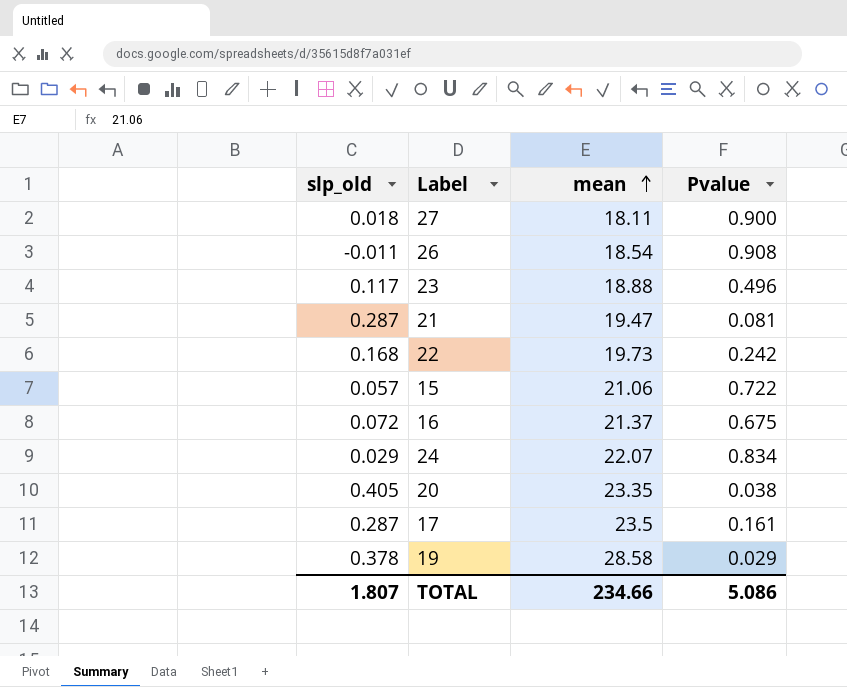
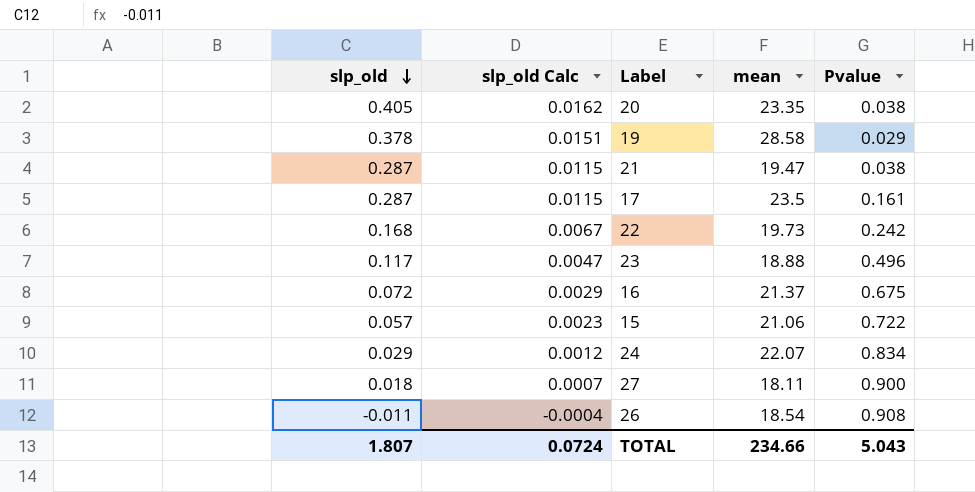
row order: mean ascending -> slp_old descending
column slp_old Calc | formula: none -> [slp_old] * 0.04
21 | Pvalue: 0.081 -> 0.038
TOTAL | Pvalue: 5.086 -> 5.043

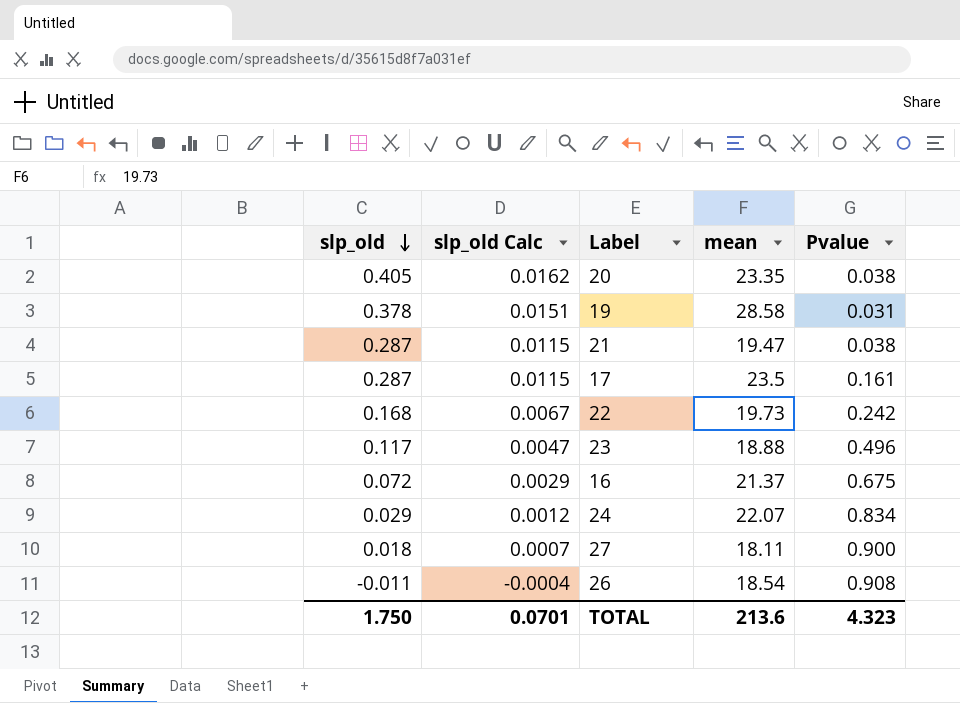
row 15: 0.057 | 0.0023 | 21.06 | 0.722 -> none
19 | Pvalue: 0.029 -> 0.031
TOTAL | slp_old: 1.807 -> 1.750
TOTAL | slp_old Calc: 0.0724 -> 0.0701
TOTAL | mean: 234.66 -> 213.6
TOTAL | Pvalue: 5.043 -> 4.323

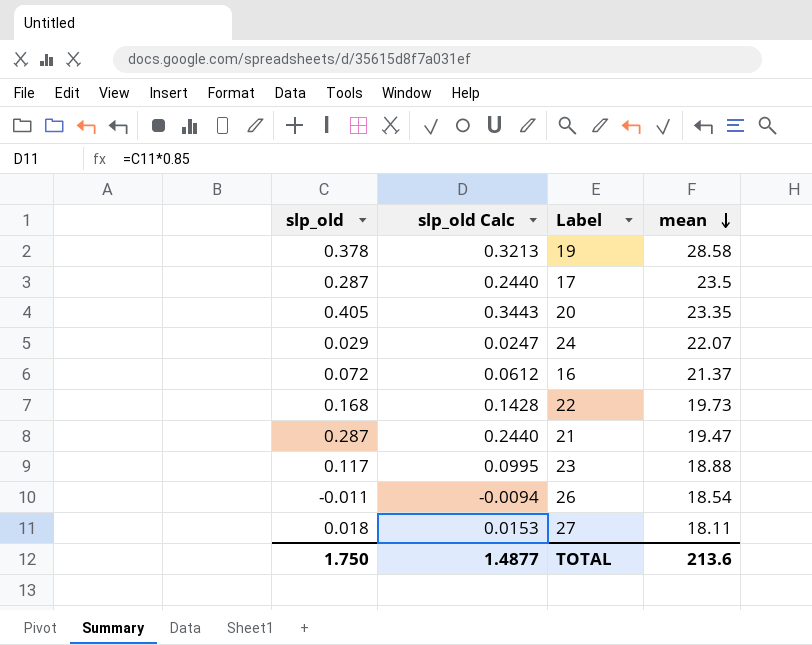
row order: slp_old descending -> mean descending
column Pvalue | position: 5 -> none
column slp_old Calc | formula: [slp_old] * 0.04 -> [slp_old] * 0.85
TOTAL | slp_old Calc: 0.0701 -> 1.4877

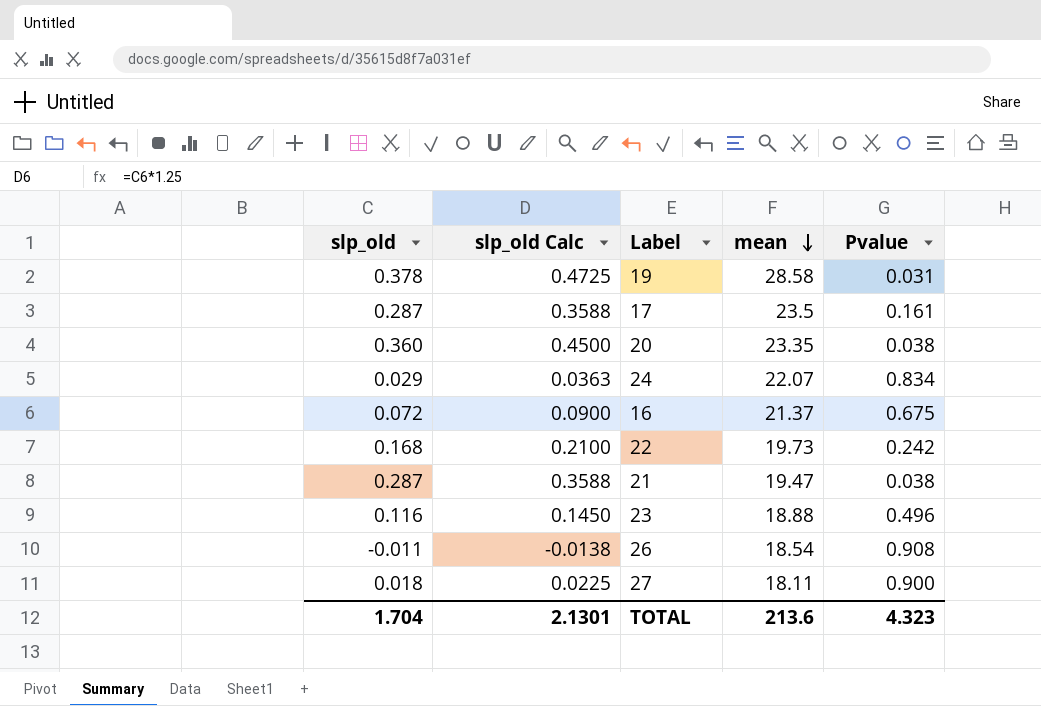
column slp_old Calc | formula: [slp_old] * 0.85 -> [slp_old] * 1.25
column Pvalue | position: none -> 5
20 | slp_old: 0.405 -> 0.360
23 | slp_old: 0.117 -> 0.116
TOTAL | slp_old: 1.750 -> 1.704
TOTAL | slp_old Calc: 1.4877 -> 2.1301

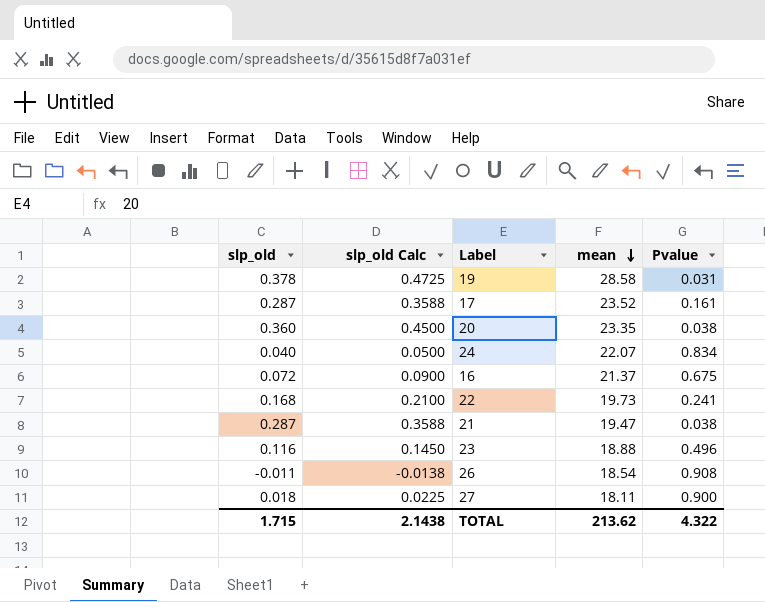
17 | mean: 23.5 -> 23.52
24 | slp_old: 0.029 -> 0.040
24 | slp_old Calc: 0.0363 -> 0.0500
22 | Pvalue: 0.242 -> 0.241
TOTAL | slp_old: 1.704 -> 1.715
TOTAL | slp_old Calc: 2.1301 -> 2.1438
TOTAL | mean: 213.6 -> 213.62
TOTAL | Pvalue: 4.323 -> 4.322

